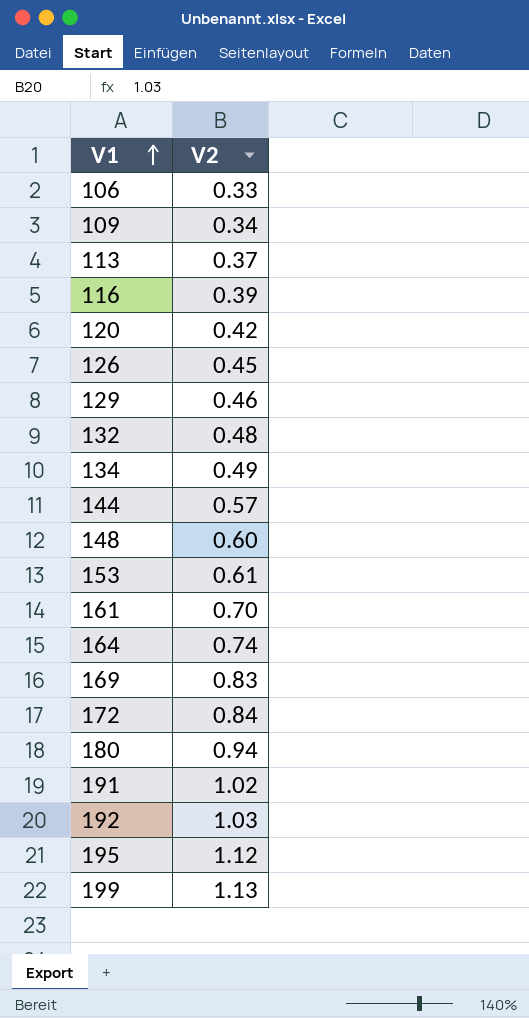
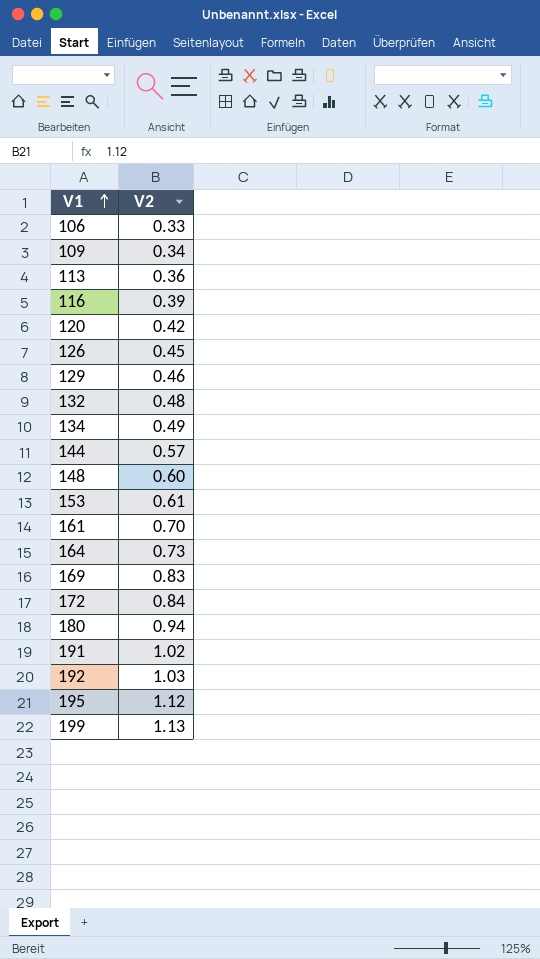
113 | V2: 0.37 -> 0.36
164 | V2: 0.74 -> 0.73

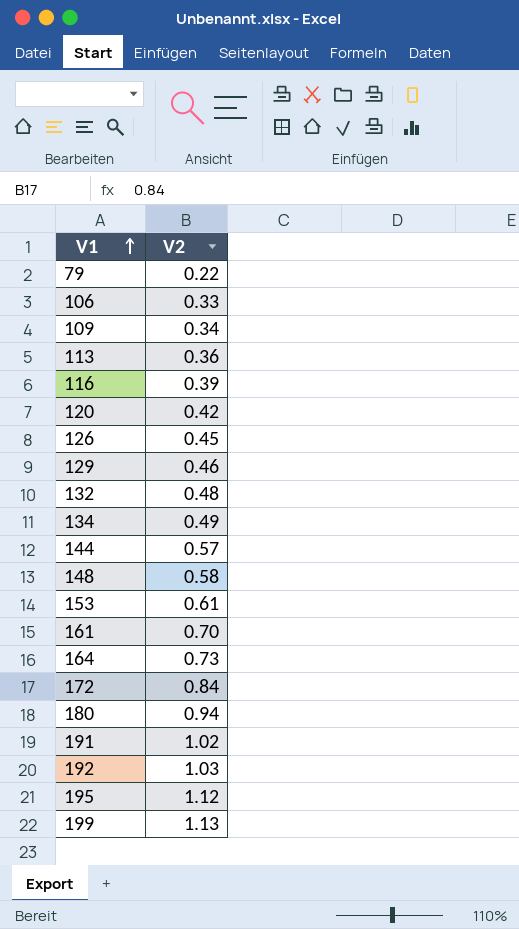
row 169: 0.83 -> none
row 79: none -> 0.22
148 | V2: 0.60 -> 0.58

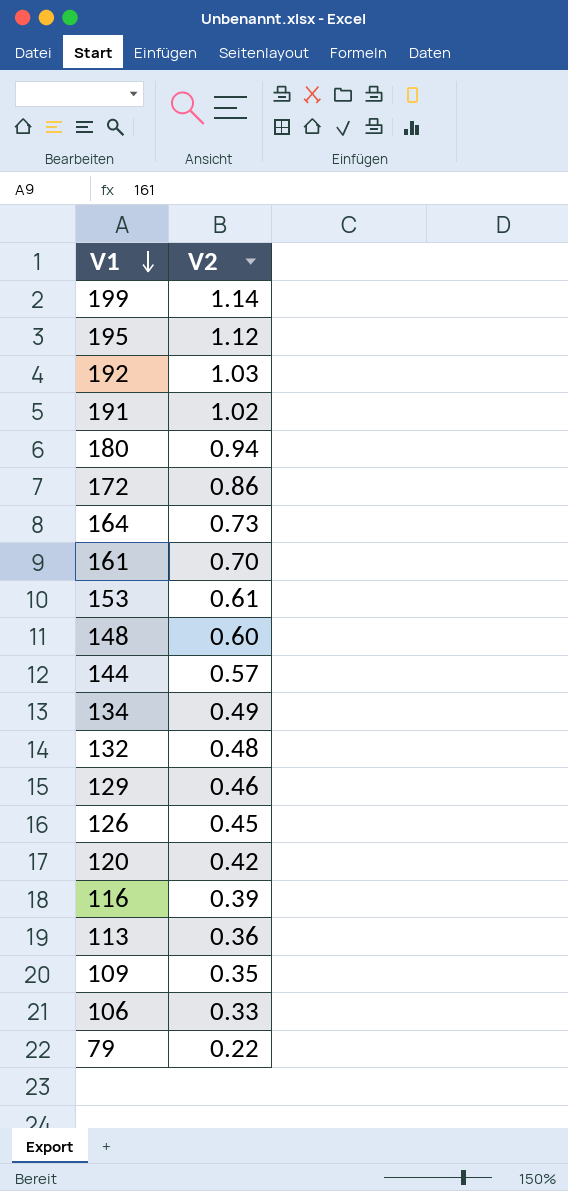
row order: V1 ascending -> V1 descending
199 | V2: 1.13 -> 1.14
172 | V2: 0.84 -> 0.86
148 | V2: 0.58 -> 0.60
109 | V2: 0.34 -> 0.35

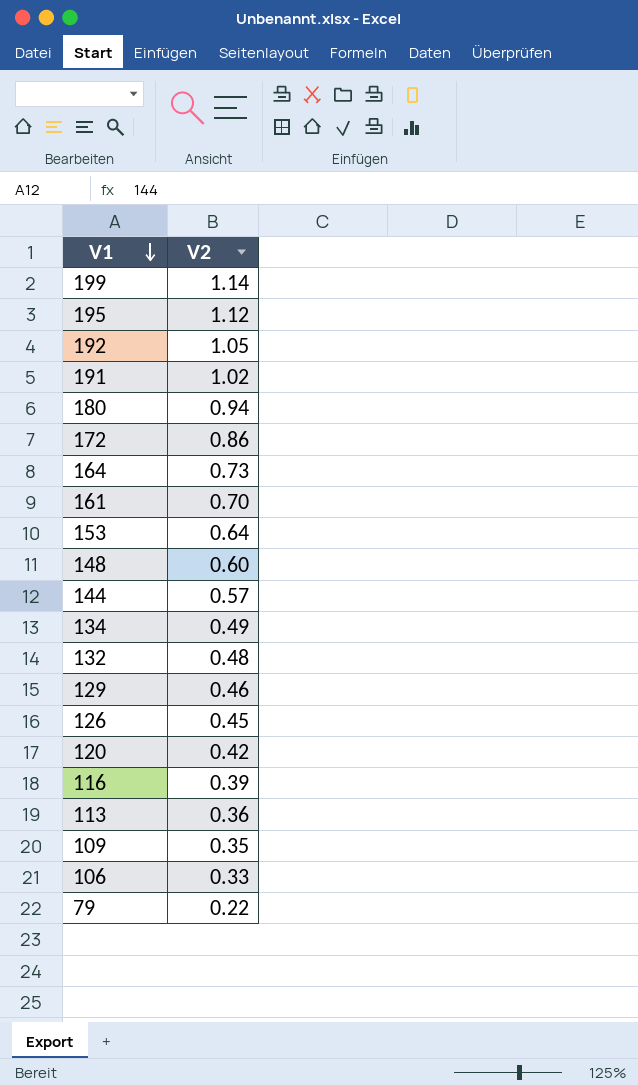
192 | V2: 1.03 -> 1.05
153 | V2: 0.61 -> 0.64

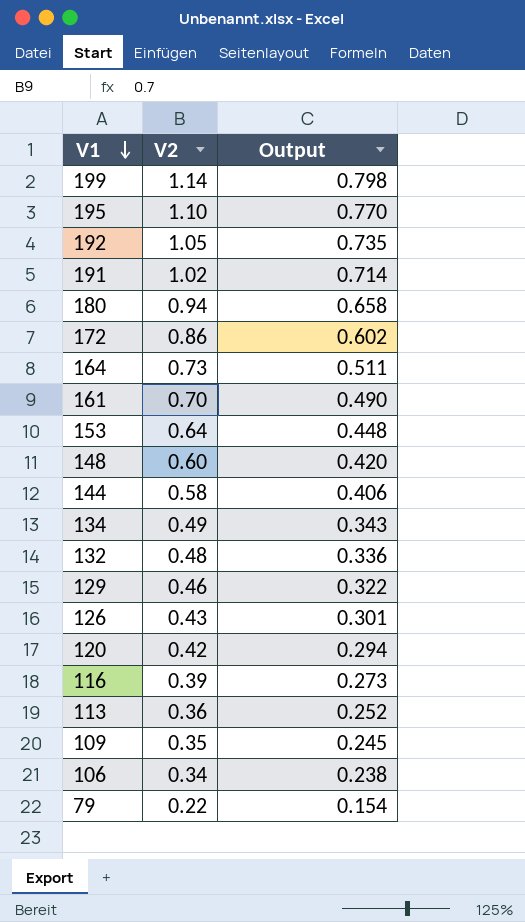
column Output | formula: none -> [V2] * 0.7
195 | V2: 1.12 -> 1.10
144 | V2: 0.57 -> 0.58
126 | V2: 0.45 -> 0.43
106 | V2: 0.33 -> 0.34

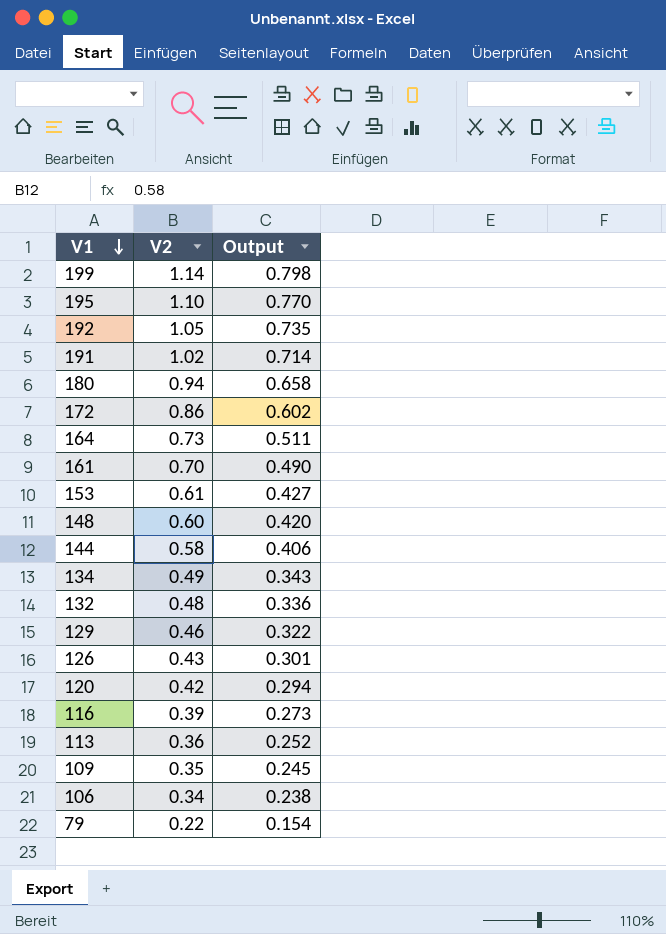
153 | V2: 0.64 -> 0.61
153 | Output: 0.448 -> 0.427

